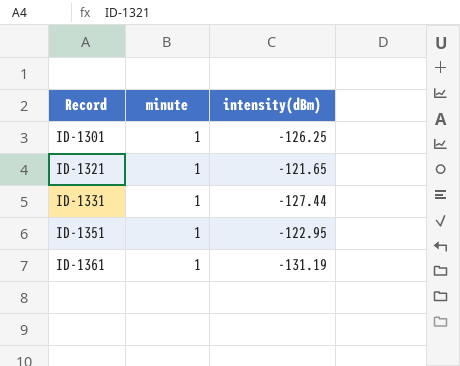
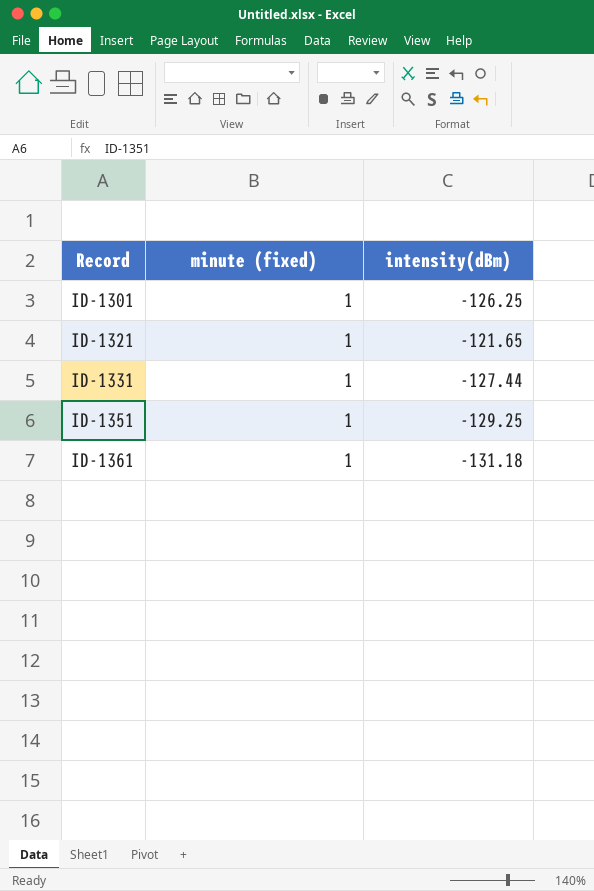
column name: minute -> minute (fixed)
ID-1351 | intensity(dBm): -122.95 -> -129.25
ID-1361 | intensity(dBm): -131.19 -> -131.18

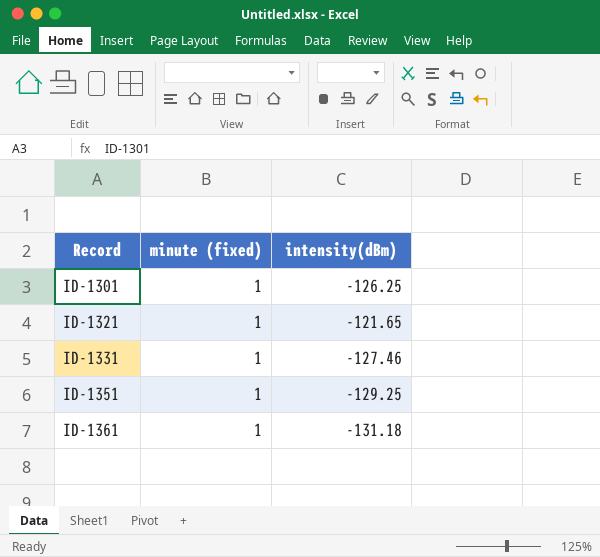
ID-1331 | intensity(dBm): -127.44 -> -127.46

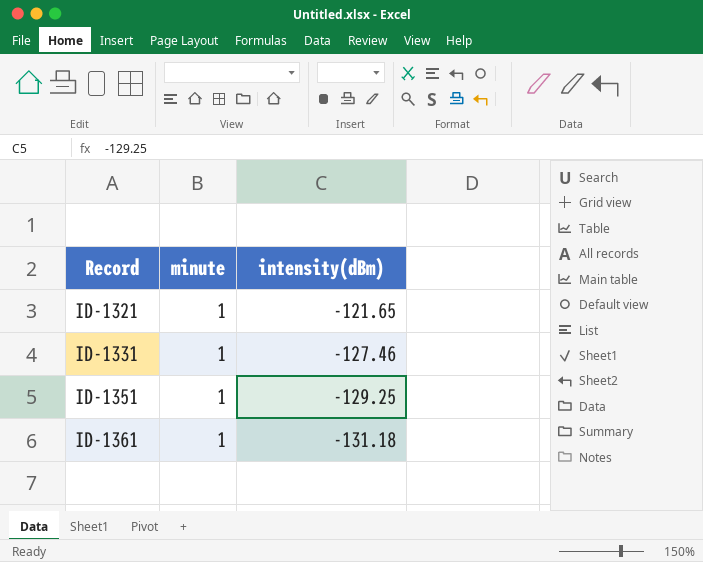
column name: minute (fixed) -> minute
row ID-1301: 1 | -126.25 -> none

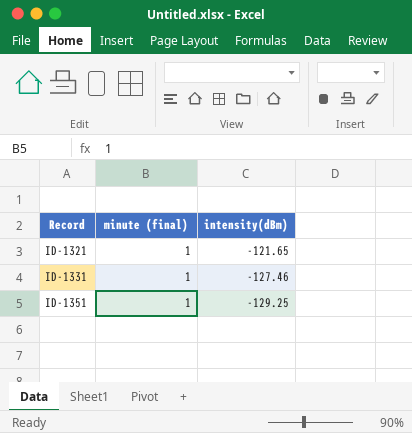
column name: minute -> minute (final)
row ID-1361: 1 | -131.18 -> none

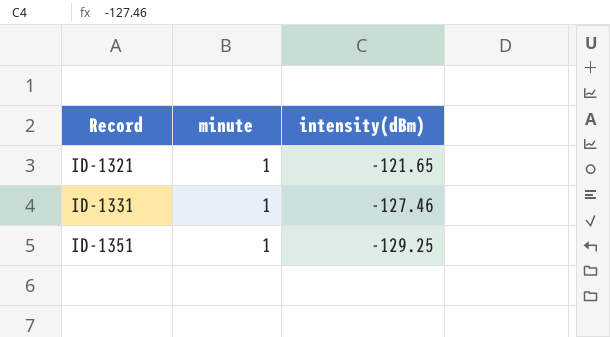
column name: minute (final) -> minute

